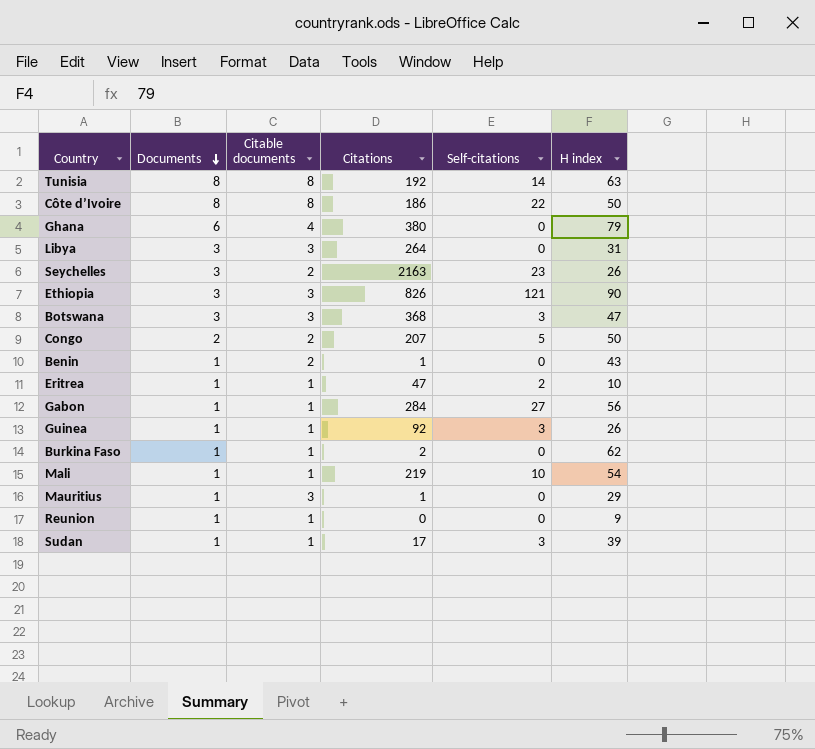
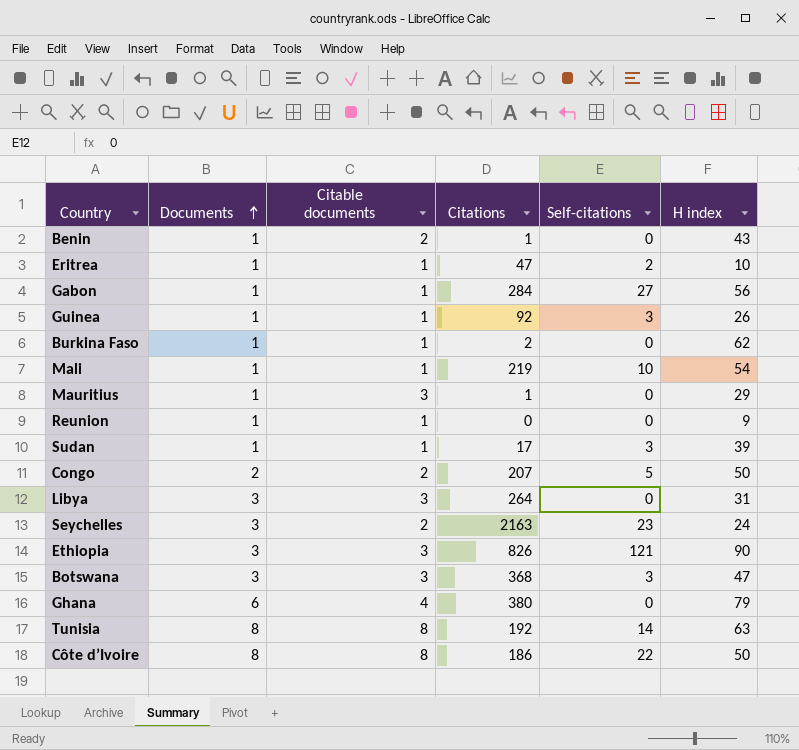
row order: Documents descending -> Documents ascending
Seychelles | H index: 26 -> 24

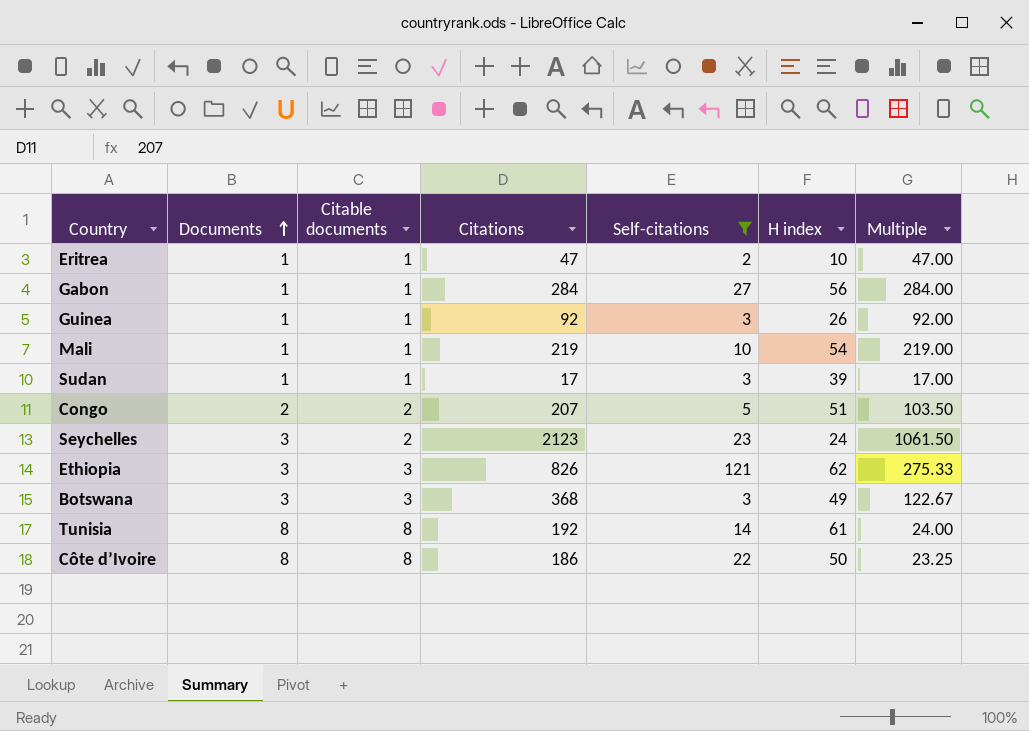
filter: none -> Self-citations != 0
column Multiple | formula: none -> [Citations] / [Citable documents]
Congo | H index: 50 -> 51
Seychelles | Citations: 2163 -> 2123
Ethiopia | H index: 90 -> 62
Botswana | H index: 47 -> 49
Tunisia | H index: 63 -> 61

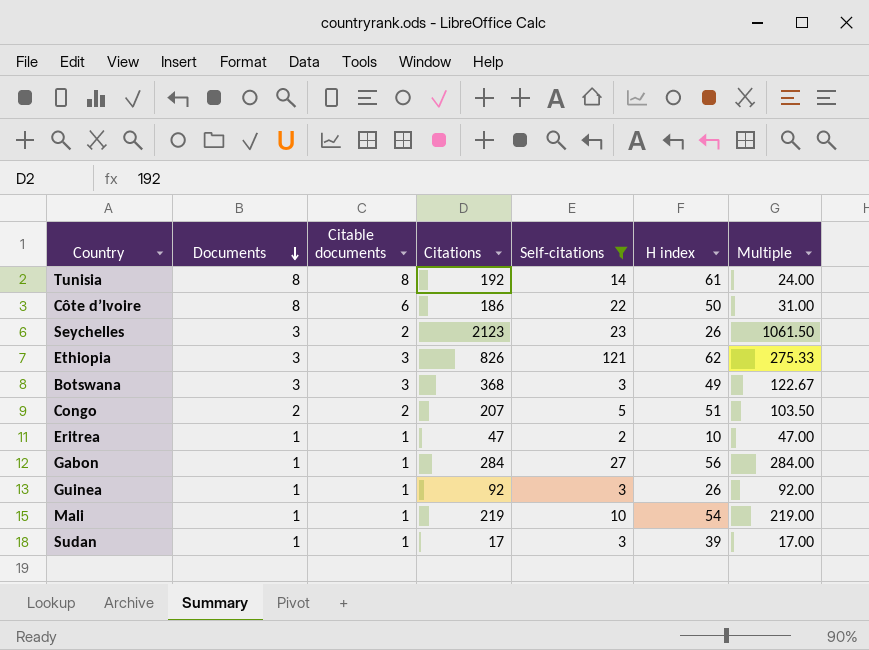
row order: Documents ascending -> Documents descending
Côte d’Ivoire | Citable documents: 8 -> 6
Côte d’Ivoire | Multiple: 23.25 -> 31.00
Seychelles | H index: 24 -> 26

